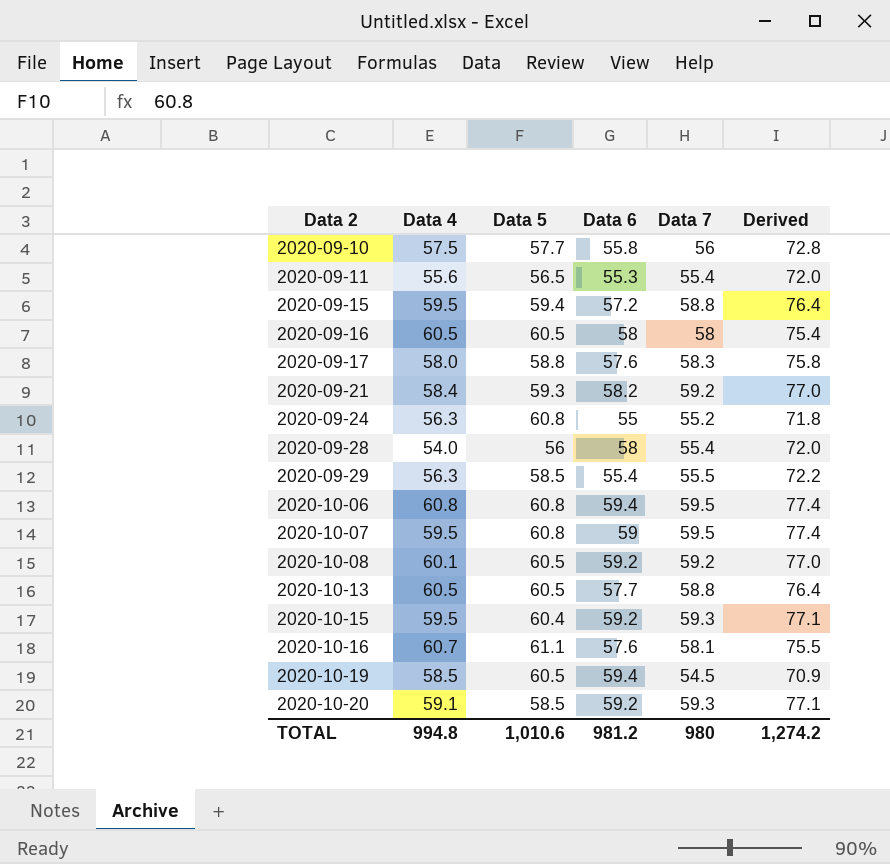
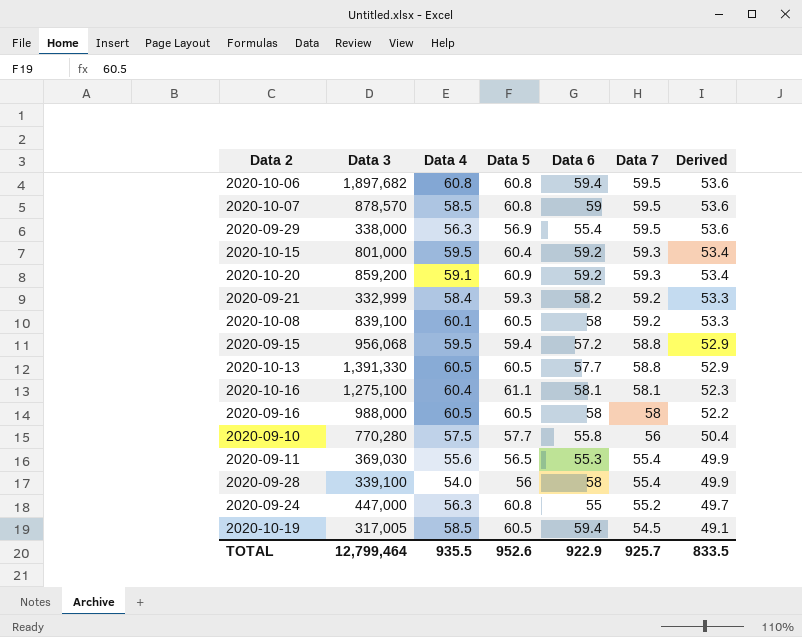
row order: Data 2 ascending -> Data 7 descending
column Data 3 | position: none -> 2
column Derived | formula: [Data 7] * 1.3 -> [Data 7] * 0.9
row 2020-09-17: 58.0 | 58.8 | 57.6 | 58.3 | 75.8 -> none
2020-10-07 | Data 4: 59.5 -> 58.5
2020-09-29 | Data 5: 58.5 -> 56.9
2020-09-29 | Data 7: 55.5 -> 59.5
2020-10-20 | Data 5: 58.5 -> 60.9
2020-10-08 | Data 6: 59.2 -> 58
2020-10-16 | Data 4: 60.7 -> 60.4
2020-10-16 | Data 6: 57.6 -> 58.1
TOTAL | Data 4: 994.8 -> 935.5
TOTAL | Data 5: 1,010.6 -> 952.6
TOTAL | Data 6: 981.2 -> 922.9
TOTAL | Data 7: 980 -> 925.7
TOTAL | Derived: 1,274.2 -> 833.5

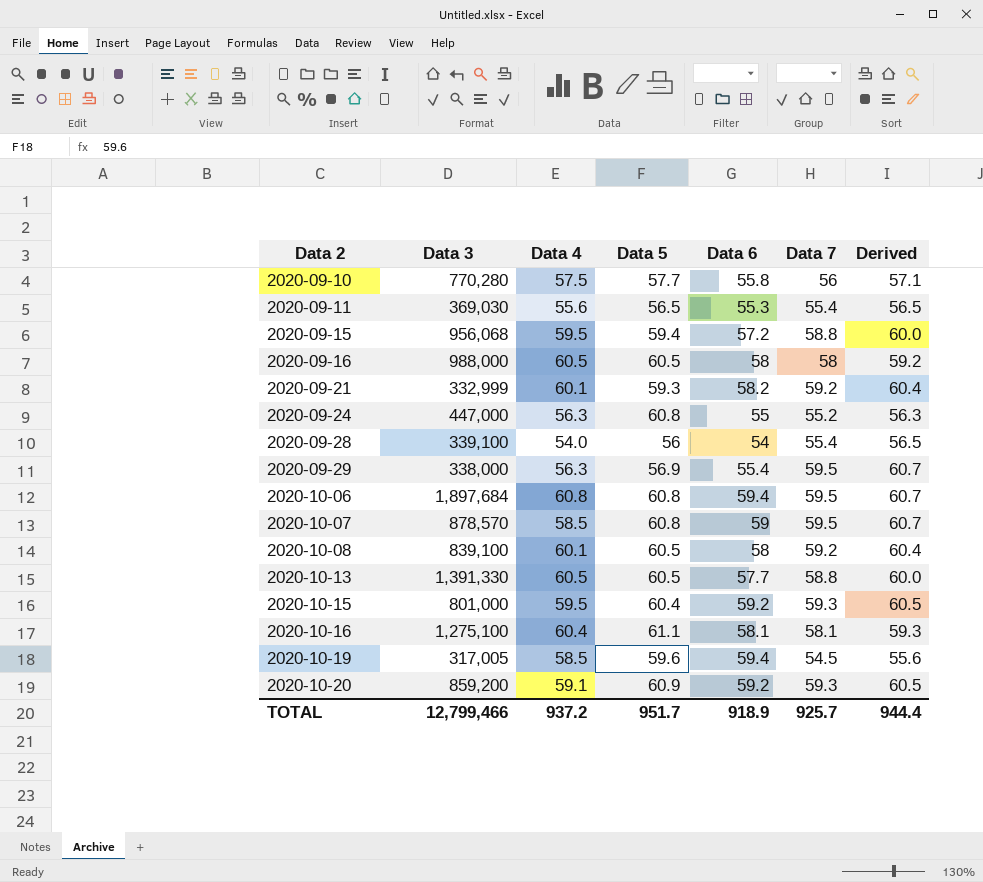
row order: Data 7 descending -> Data 2 ascending
column Derived | formula: [Data 7] * 0.9 -> [Data 7] * 1.02
2020-09-21 | Data 4: 58.4 -> 60.1
2020-09-28 | Data 6: 58 -> 54
2020-10-06 | Data 3: 1,897,682 -> 1,897,684
2020-10-19 | Data 5: 60.5 -> 59.6
TOTAL | Data 3: 12,799,464 -> 12,799,466
TOTAL | Data 4: 935.5 -> 937.2
TOTAL | Data 5: 952.6 -> 951.7
TOTAL | Data 6: 922.9 -> 918.9
TOTAL | Derived: 833.5 -> 944.4

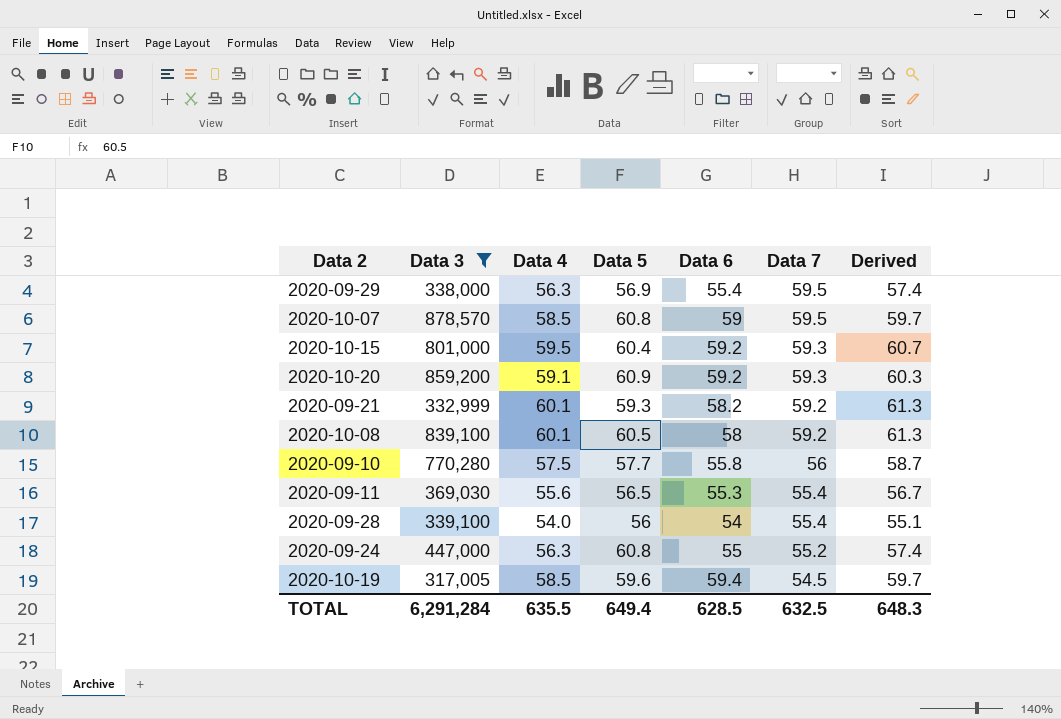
filter: none -> Data 3 <= 878,570
row order: Data 2 ascending -> Data 7 descending
column Derived | formula: [Data 7] * 1.02 -> [Data 4] * 1.02
TOTAL | Data 3: 12,799,466 -> 6,291,284
TOTAL | Data 4: 937.2 -> 635.5
TOTAL | Data 5: 951.7 -> 649.4
TOTAL | Data 6: 918.9 -> 628.5
TOTAL | Data 7: 925.7 -> 632.5
TOTAL | Derived: 944.4 -> 648.3

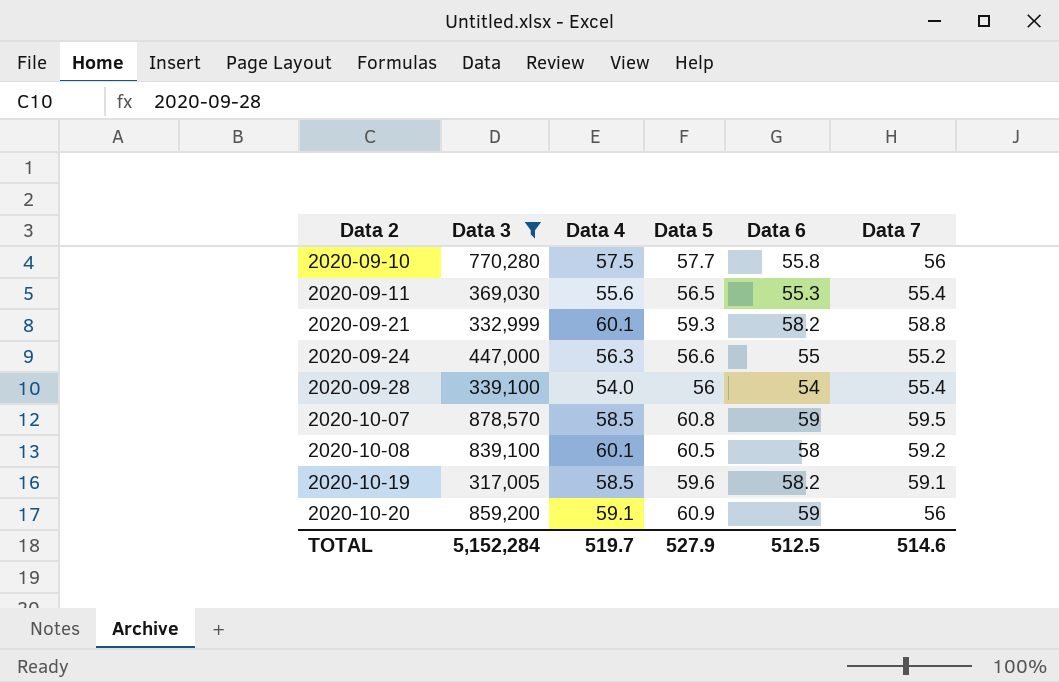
row order: Data 7 descending -> Data 2 ascending
column Derived | formula: [Data 4] * 1.02 -> none
row 2020-09-29: 338,000 | 56.3 | 56.9 | 55.4 | 59.5 | 57.4 -> none
row 2020-10-15: 801,000 | 59.5 | 60.4 | 59.2 | 59.3 | 60.7 -> none
2020-09-21 | Data 7: 59.2 -> 58.8
2020-09-24 | Data 5: 60.8 -> 56.6
2020-10-19 | Data 6: 59.4 -> 58.2
2020-10-19 | Data 7: 54.5 -> 59.1
2020-10-20 | Data 6: 59.2 -> 59
2020-10-20 | Data 7: 59.3 -> 56
TOTAL | Data 3: 6,291,284 -> 5,152,284
TOTAL | Data 4: 635.5 -> 519.7
TOTAL | Data 5: 649.4 -> 527.9
TOTAL | Data 6: 628.5 -> 512.5
TOTAL | Data 7: 632.5 -> 514.6

